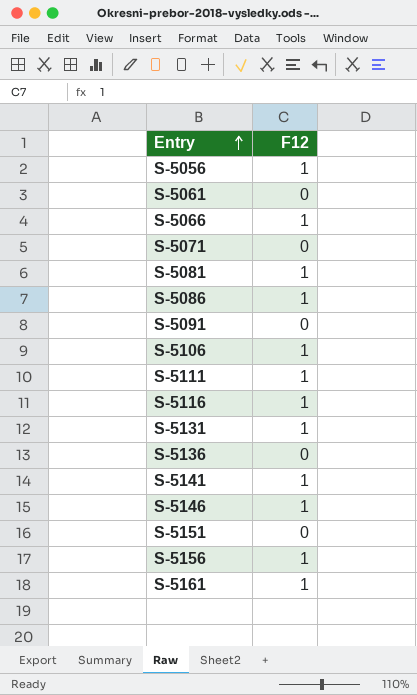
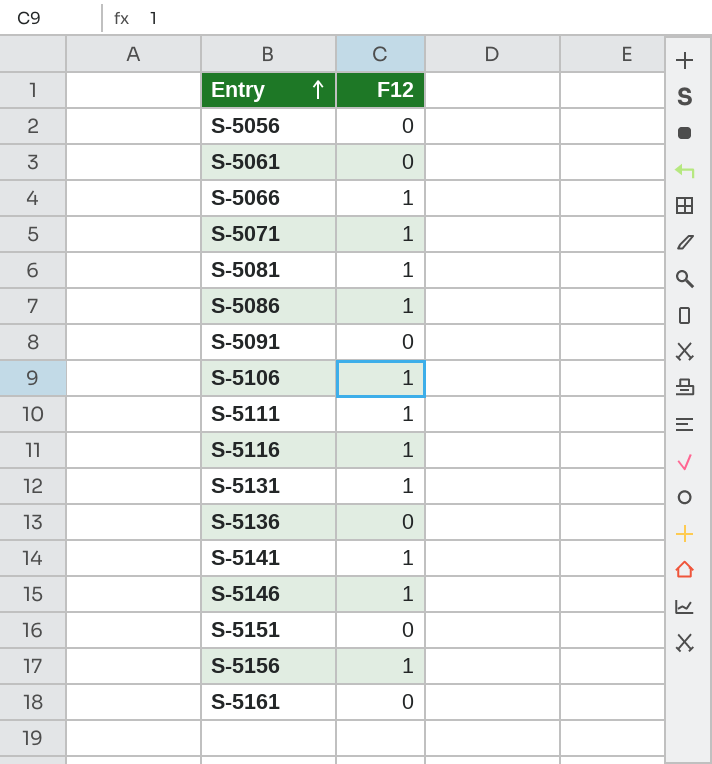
S-5056 | F12: 1 -> 0
S-5071 | F12: 0 -> 1
S-5161 | F12: 1 -> 0

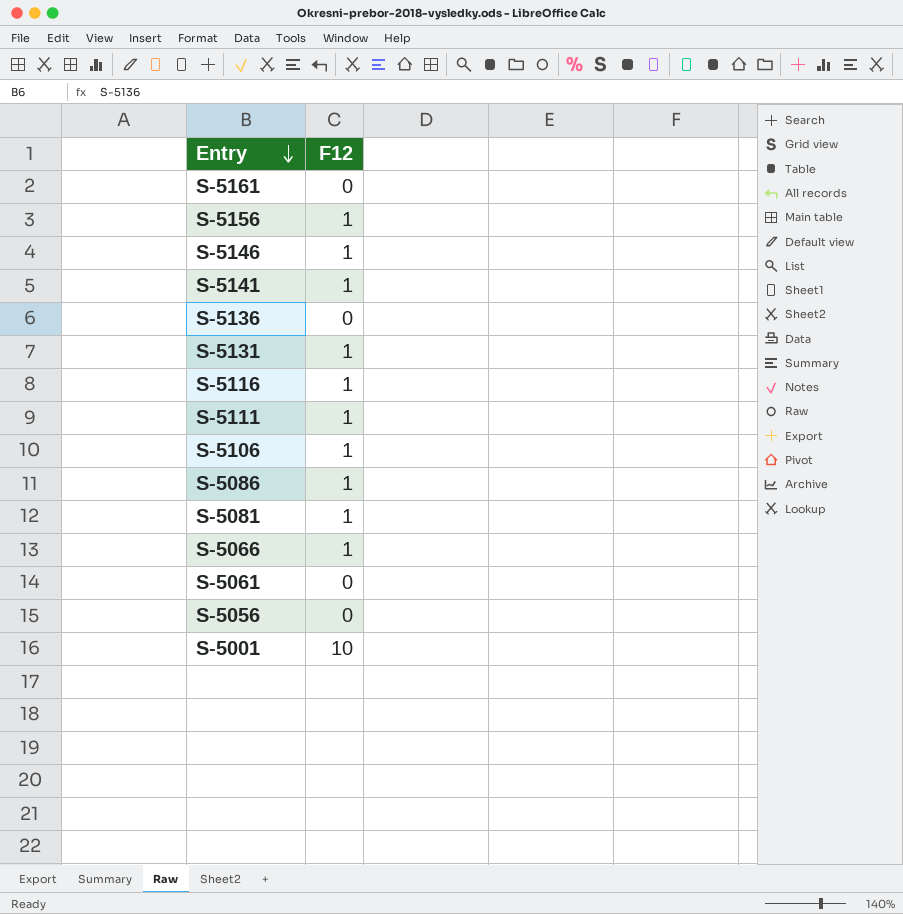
row order: Entry ascending -> Entry descending
row S-5071: 1 -> none
row S-5091: 0 -> none
row S-5151: 0 -> none
row S-5001: none -> 10

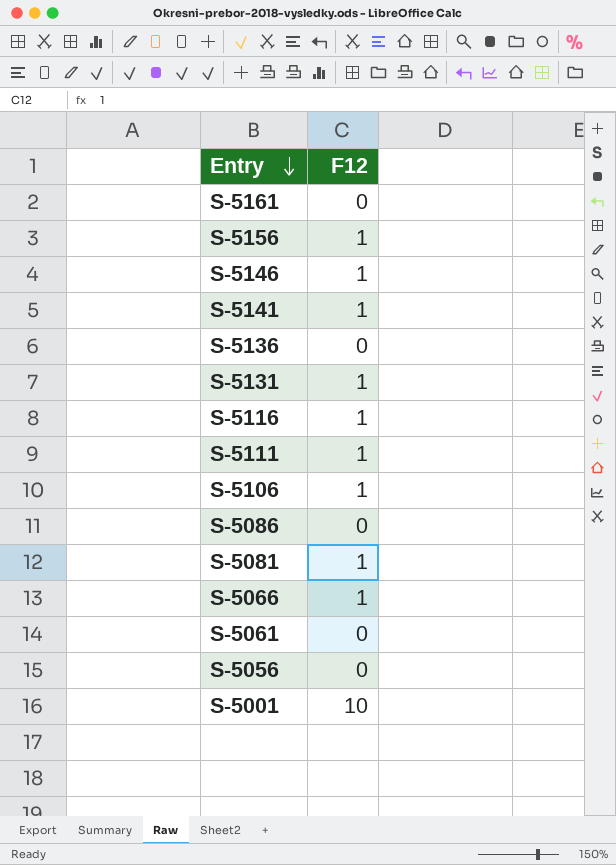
S-5086 | F12: 1 -> 0

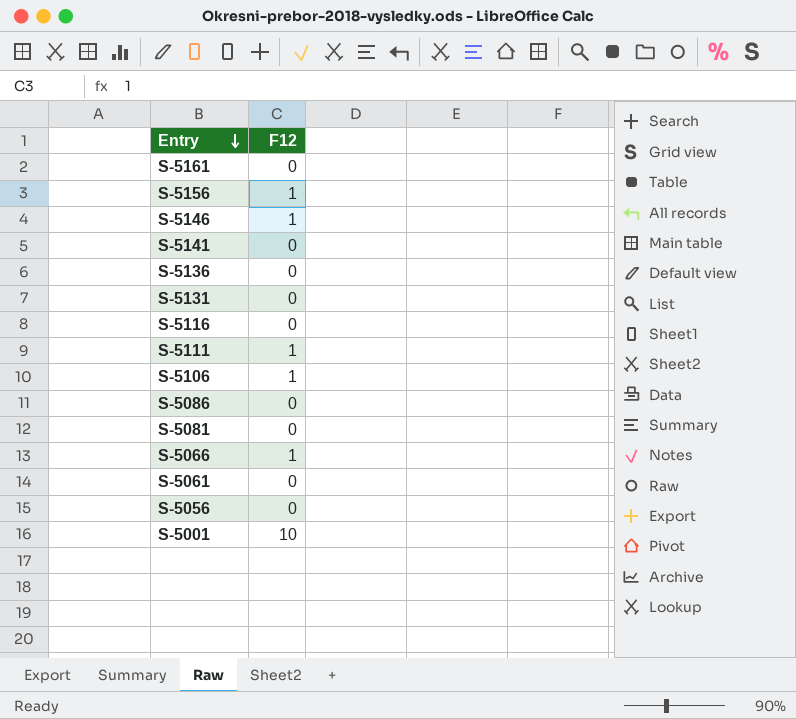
S-5141 | F12: 1 -> 0
S-5131 | F12: 1 -> 0
S-5116 | F12: 1 -> 0
S-5081 | F12: 1 -> 0

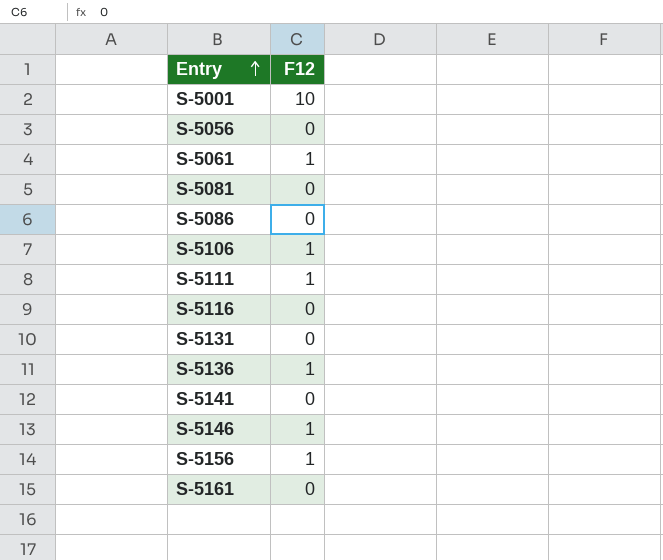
row order: Entry descending -> Entry ascending
row S-5066: 1 -> none
S-5061 | F12: 0 -> 1
S-5136 | F12: 0 -> 1

